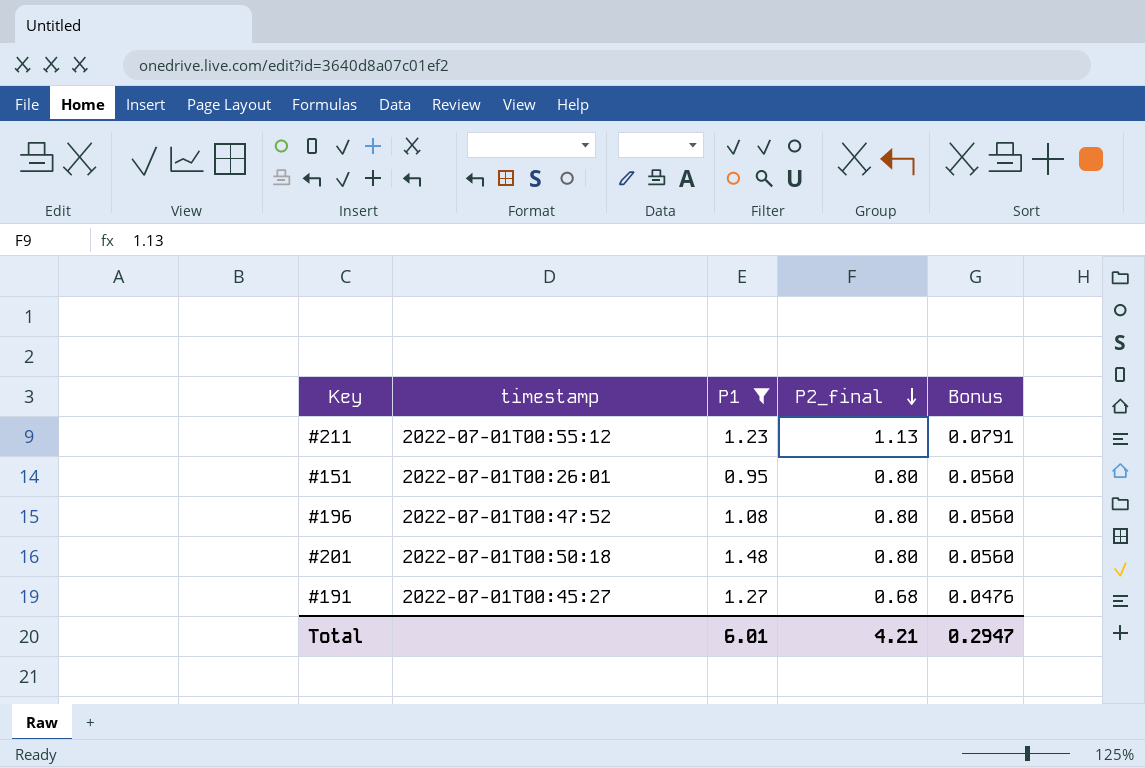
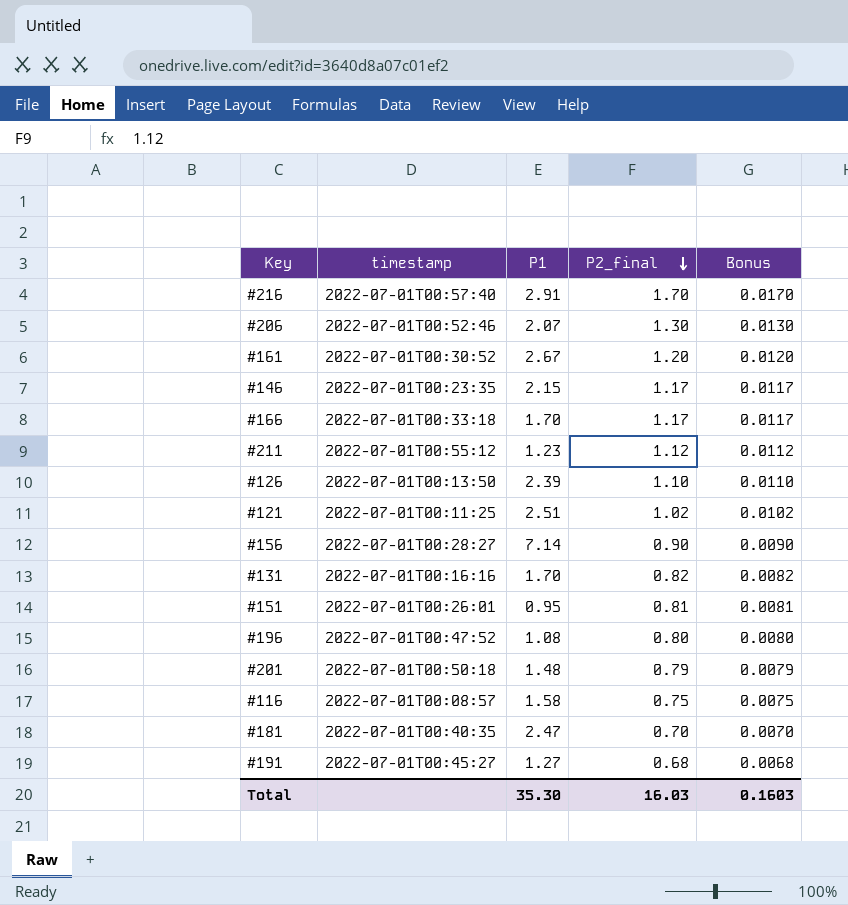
filter: P1 <= 1.48 -> none
column Bonus | formula: [P2_final] * 0.07 -> [P2_final] * 0.01
#211 | P2_final: 1.13 -> 1.12
#151 | P2_final: 0.80 -> 0.81
#201 | P2_final: 0.80 -> 0.79
Total | P1: 6.01 -> 35.30
Total | P2_final: 4.21 -> 16.03
Total | Bonus: 0.2947 -> 0.1603

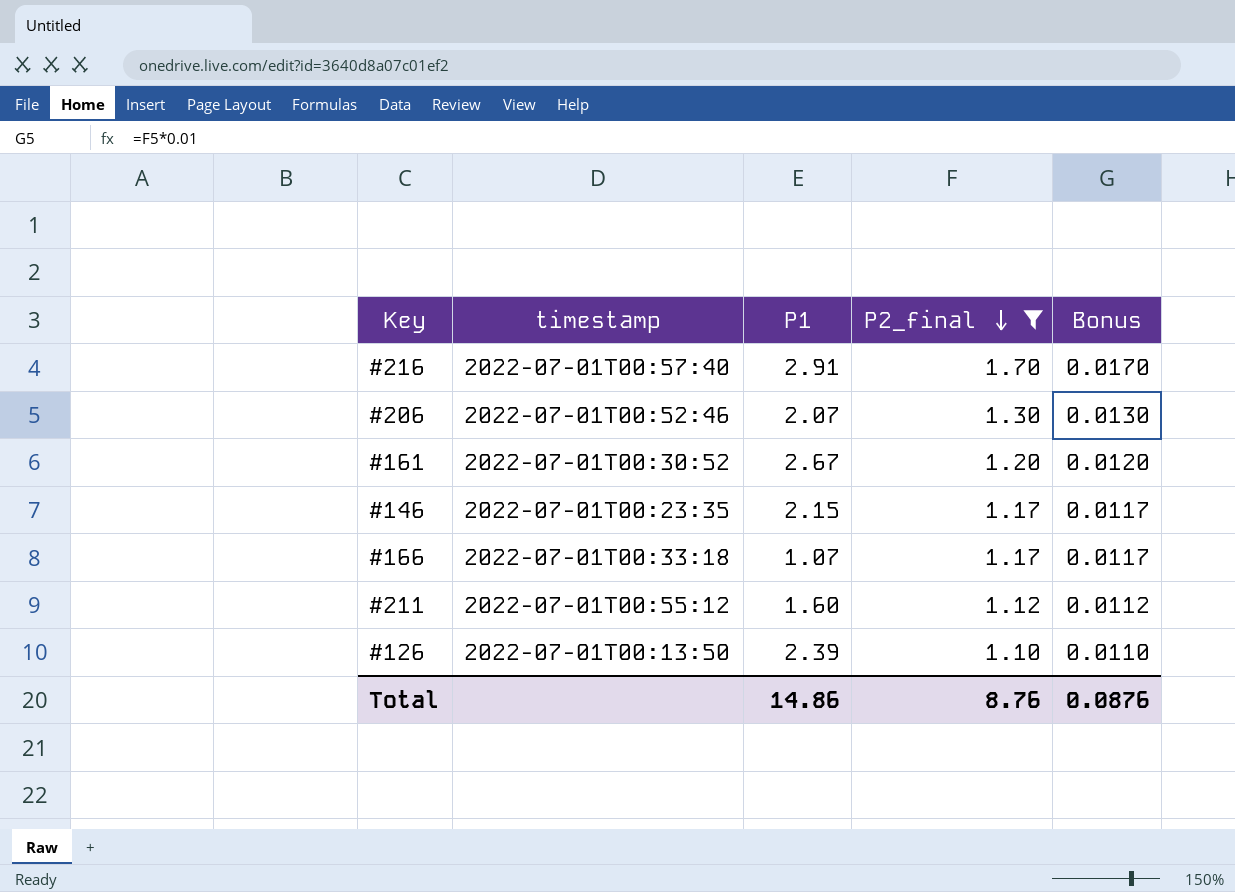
filter: none -> P2_final >= 1.10
#166 | P1: 1.70 -> 1.07
#211 | P1: 1.23 -> 1.60
Total | P1: 35.30 -> 14.86
Total | P2_final: 16.03 -> 8.76
Total | Bonus: 0.1603 -> 0.0876

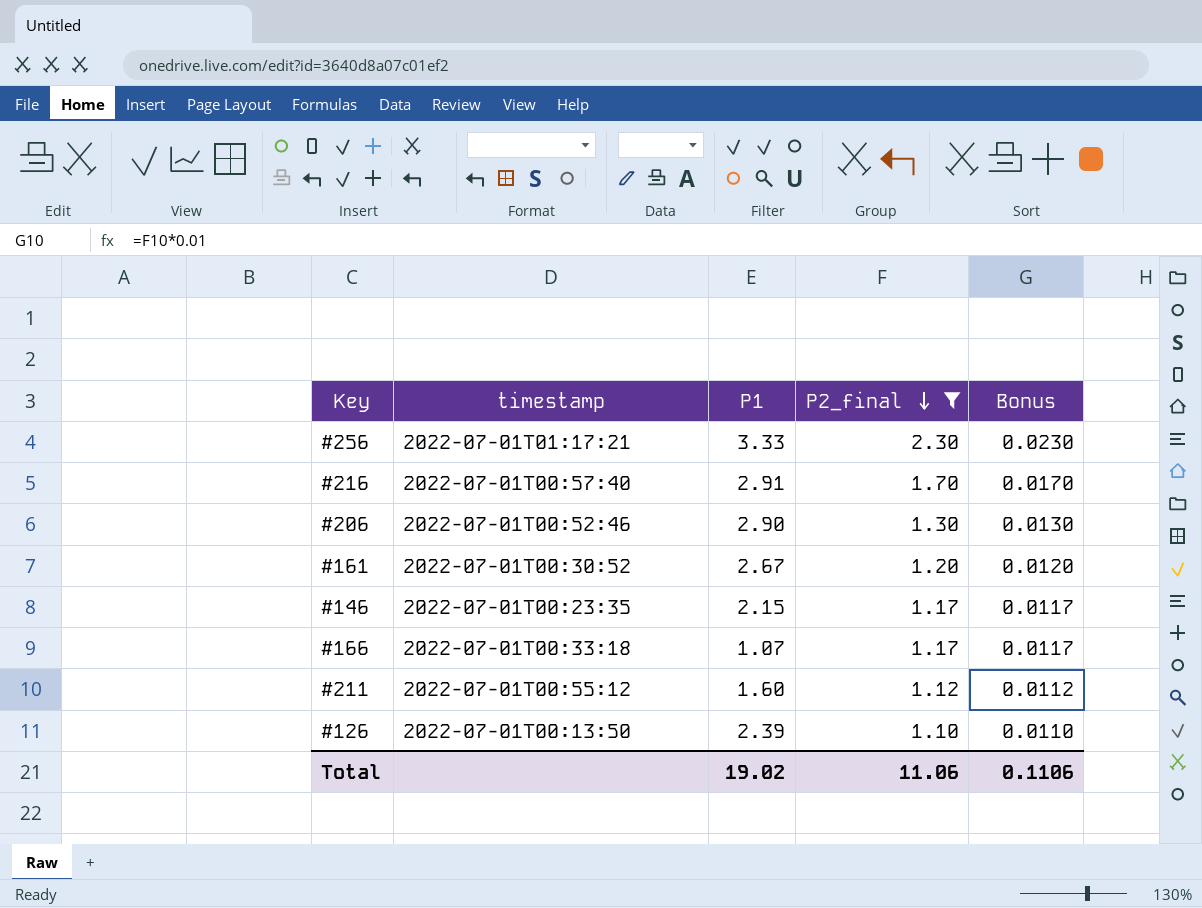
row #256: none -> 2022-07-01T01:17:21 | 3.33 | 2.30 | 0.0230
#206 | P1: 2.07 -> 2.90
Total | P1: 14.86 -> 19.02
Total | P2_final: 8.76 -> 11.06
Total | Bonus: 0.0876 -> 0.1106

